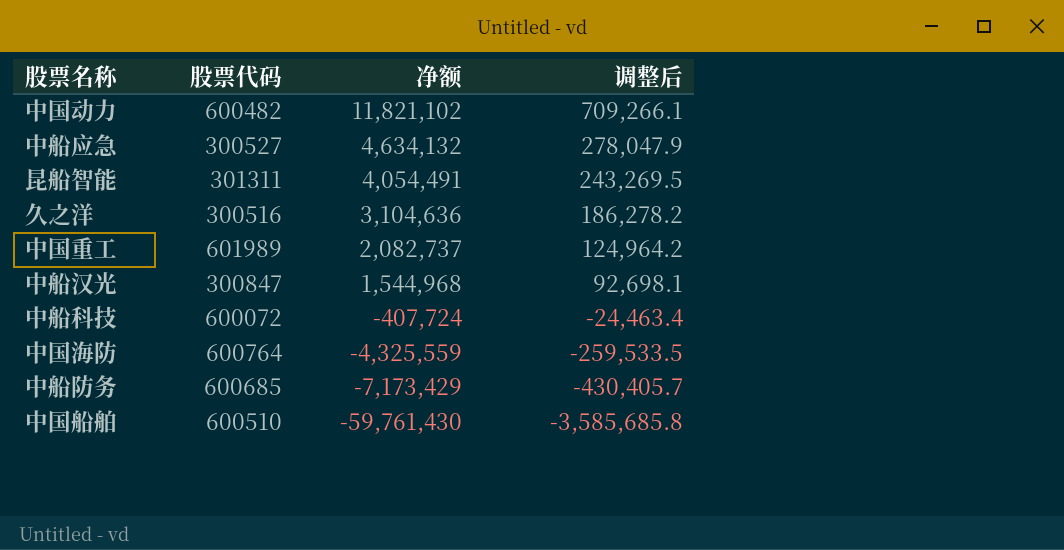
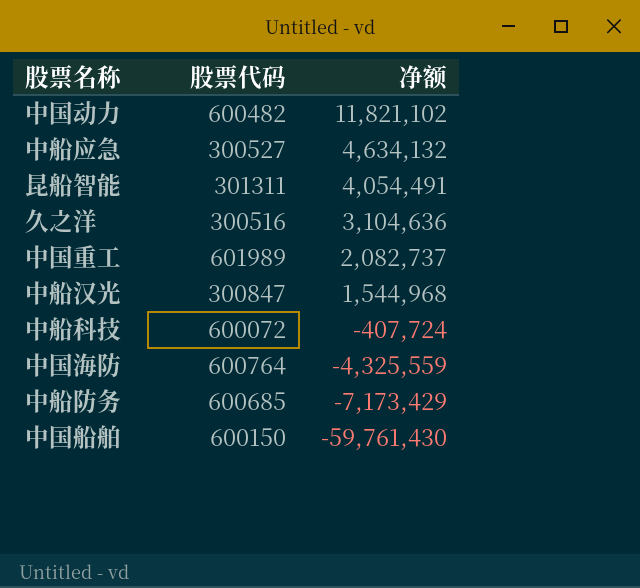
column 调整后 | formula: [净额] * 0.06 -> none
中国船舶 | 股票代码: 600510 -> 600150

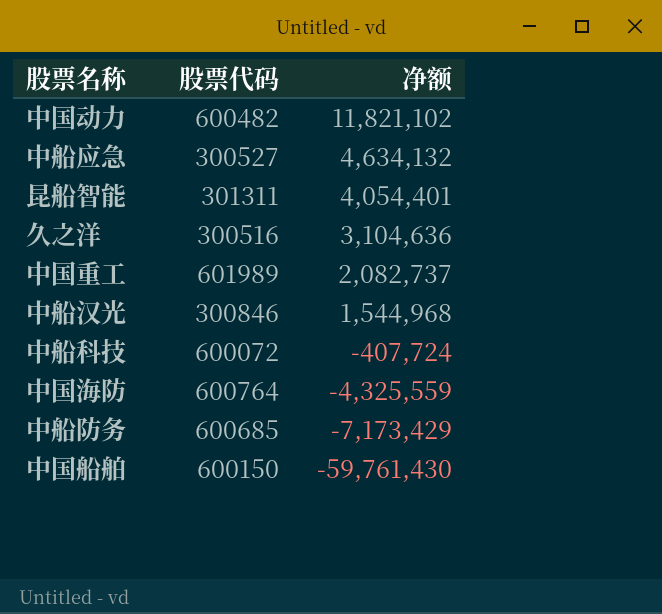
昆船智能 | 净额: 4,054,491 -> 4,054,401
中船汉光 | 股票代码: 300847 -> 300846

